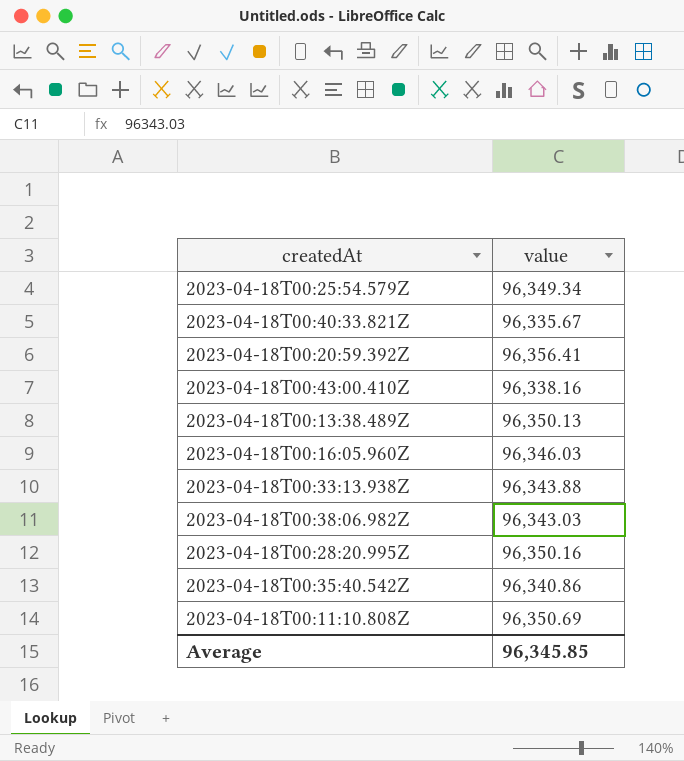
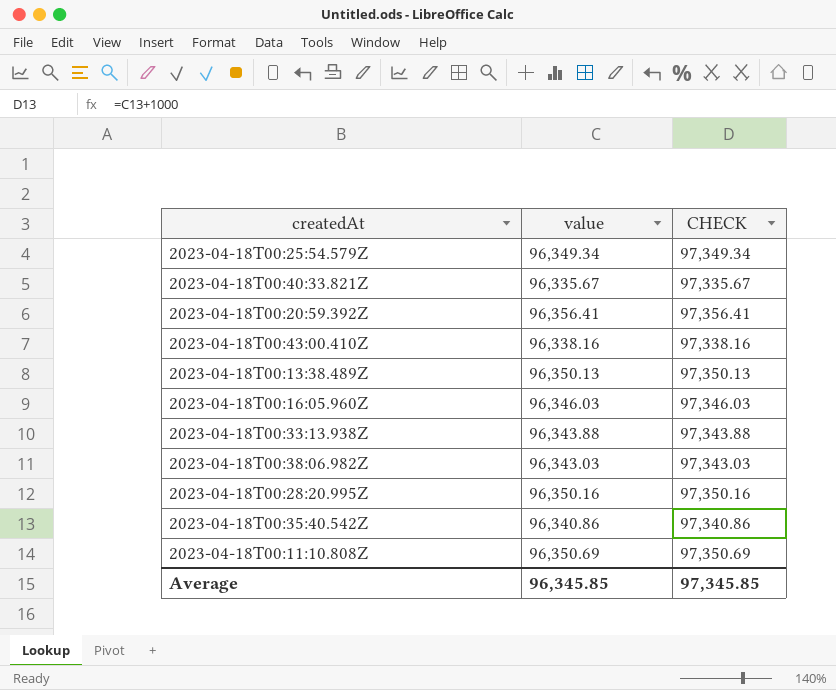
column CHECK | formula: none -> [value] + 1000

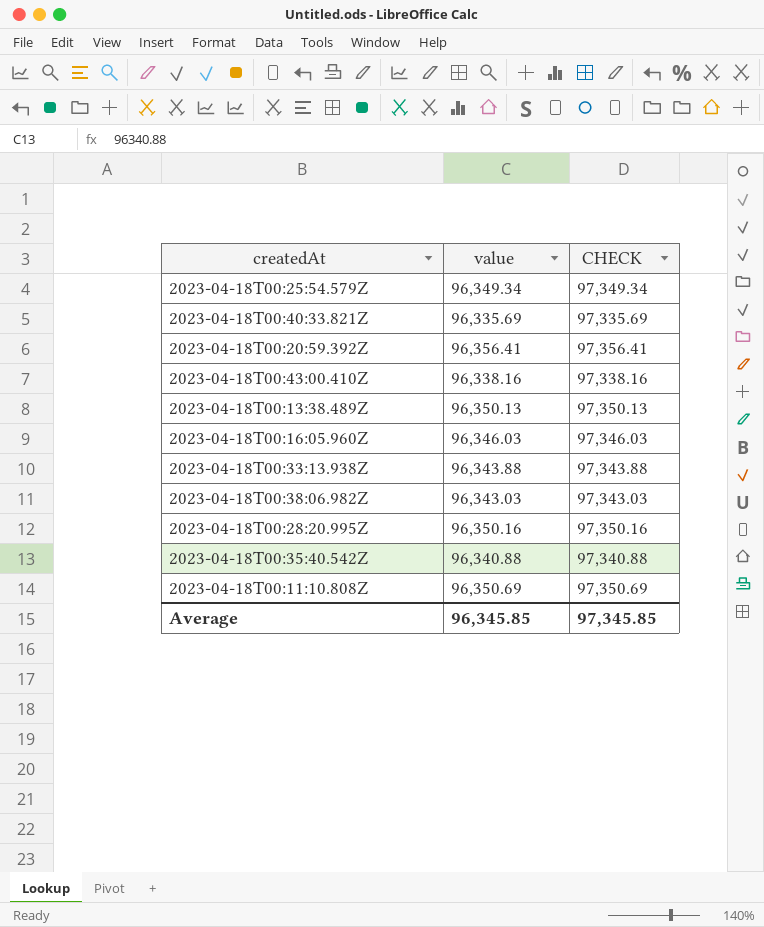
2023-04-18T00:40:33.821Z | value: 96,335.67 -> 96,335.69
2023-04-18T00:40:33.821Z | CHECK: 97,335.67 -> 97,335.69
2023-04-18T00:35:40.542Z | value: 96,340.86 -> 96,340.88
2023-04-18T00:35:40.542Z | CHECK: 97,340.86 -> 97,340.88

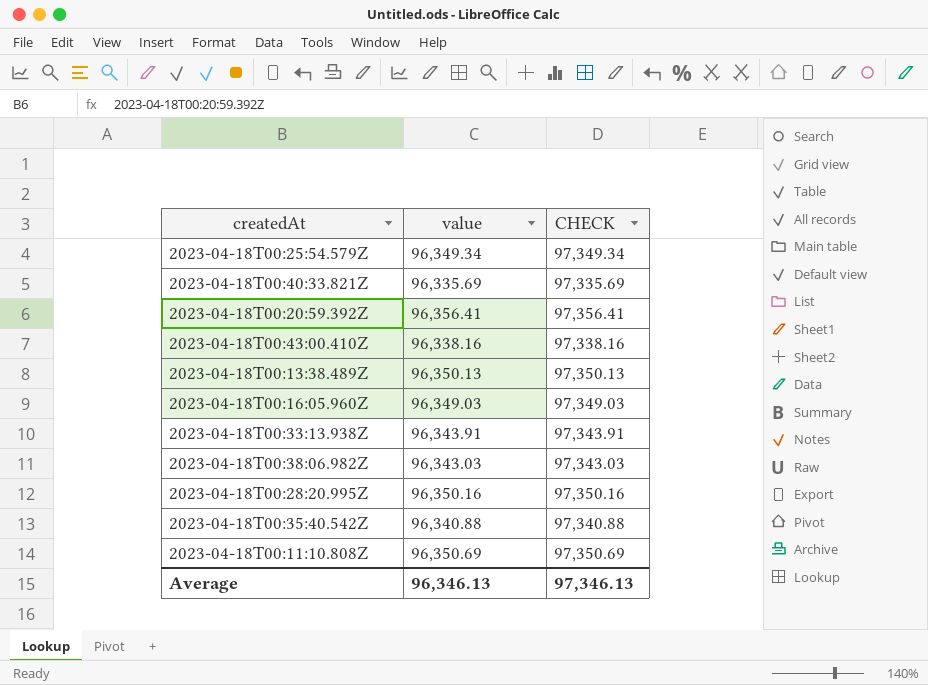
2023-04-18T00:16:05.960Z | value: 96,346.03 -> 96,349.03
2023-04-18T00:16:05.960Z | CHECK: 97,346.03 -> 97,349.03
2023-04-18T00:33:13.938Z | value: 96,343.88 -> 96,343.91
2023-04-18T00:33:13.938Z | CHECK: 97,343.88 -> 97,343.91
Average | value: 96,345.85 -> 96,346.13
Average | CHECK: 97,345.85 -> 97,346.13

